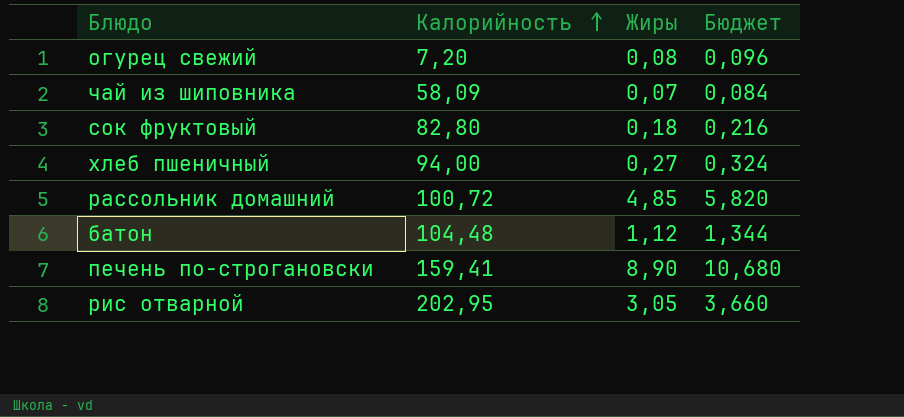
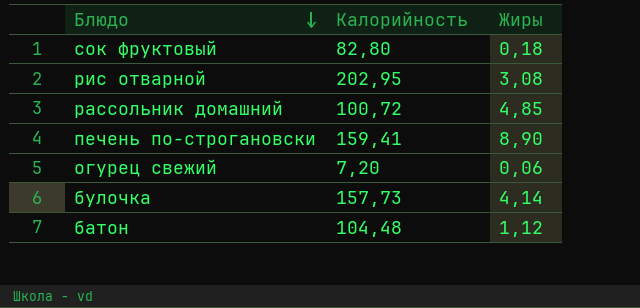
row order: Калорийность ascending -> Блюдо descending
column Бюджет | formula: [Жиры] * 1,2 -> none
row чай из шиповника: 58,09 | 0,07 | 0,084 -> none
row хлеб пшеничный: 94,00 | 0,27 | 0,324 -> none
рис отварной | Жиры: 3,05 -> 3,08
огурец свежий | Жиры: 0,08 -> 0,06
row булочка: none -> 157,73 | 4,14

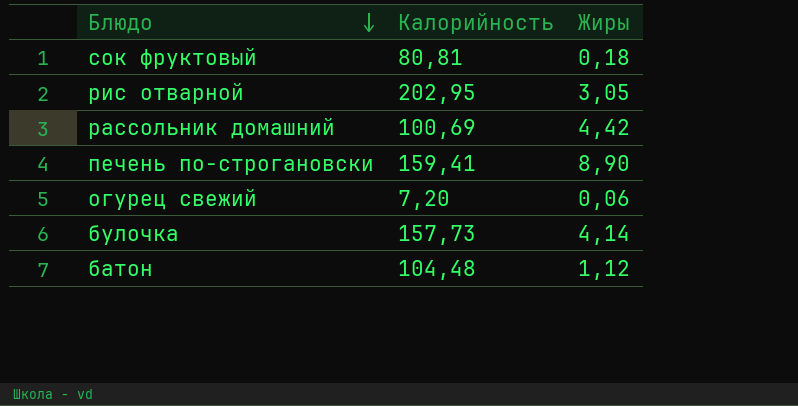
сок фруктовый | Калорийность: 82,80 -> 80,81
рис отварной | Жиры: 3,08 -> 3,05
рассольник домашний | Калорийность: 100,72 -> 100,69
рассольник домашний | Жиры: 4,85 -> 4,42

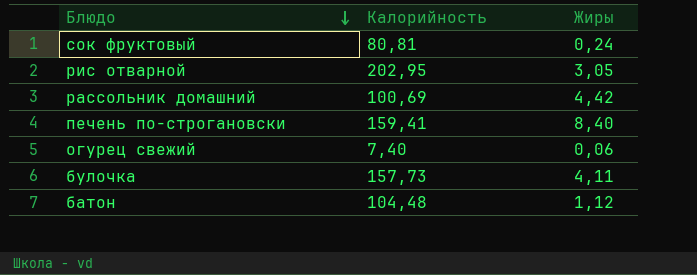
сок фруктовый | Жиры: 0,18 -> 0,24
печень по-строгановски | Жиры: 8,90 -> 8,40
огурец свежий | Калорийность: 7,20 -> 7,40
булочка | Жиры: 4,14 -> 4,11

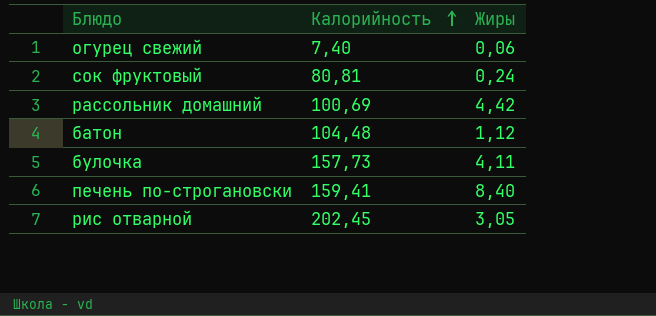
row order: Блюдо descending -> Калорийность ascending
рис отварной | Калорийность: 202,95 -> 202,45

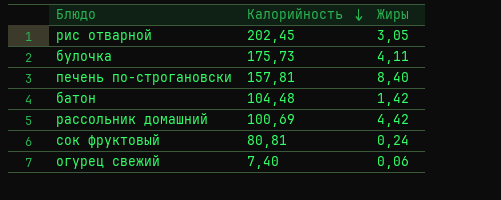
row order: Калорийность ascending -> Калорийность descending
булочка | Калорийность: 157,73 -> 175,73
печень по-строгановски | Калорийность: 159,41 -> 157,81
батон | Жиры: 1,12 -> 1,42

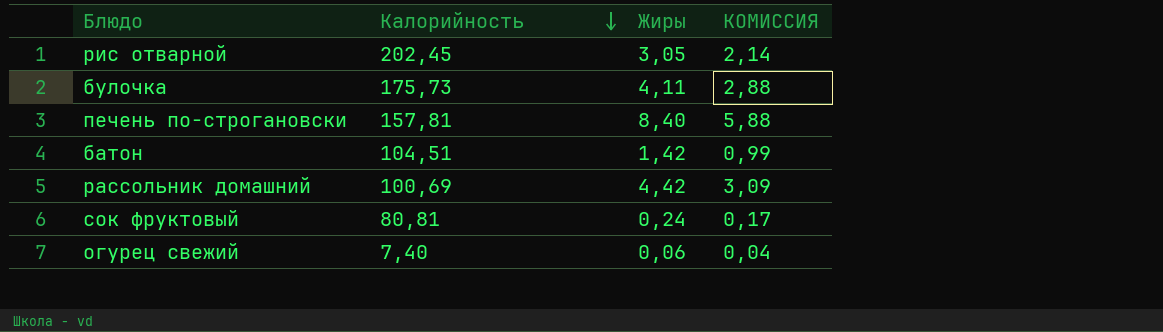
column КОМИССИЯ | formula: none -> [Жиры] * 0,7
батон | Калорийность: 104,48 -> 104,51

